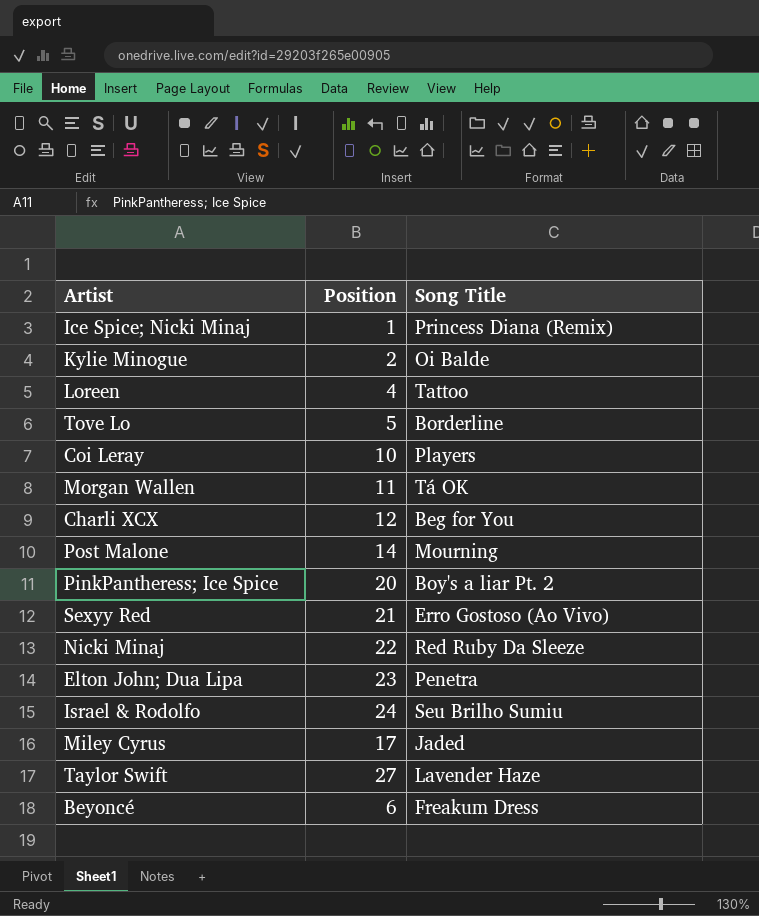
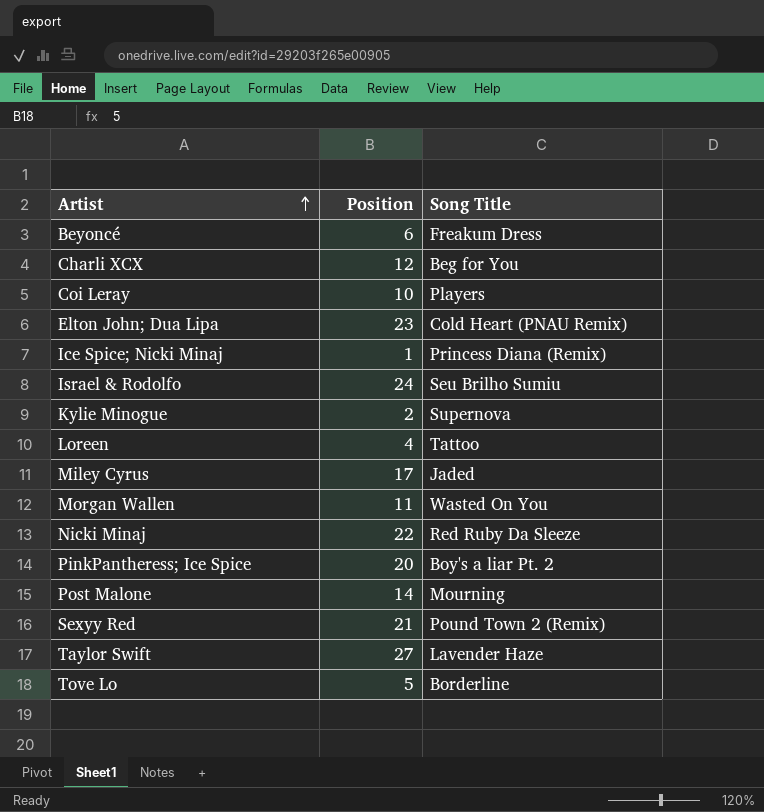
row order: none -> Artist ascending
Elton John; Dua Lipa | Song Title: Penetra -> Cold Heart (PNAU Remix)
Kylie Minogue | Song Title: Oi Balde -> Supernova
Morgan Wallen | Song Title: Tá OK -> Wasted On You
Sexyy Red | Song Title: Erro Gostoso (Ao Vivo) -> Pound Town 2 (Remix)

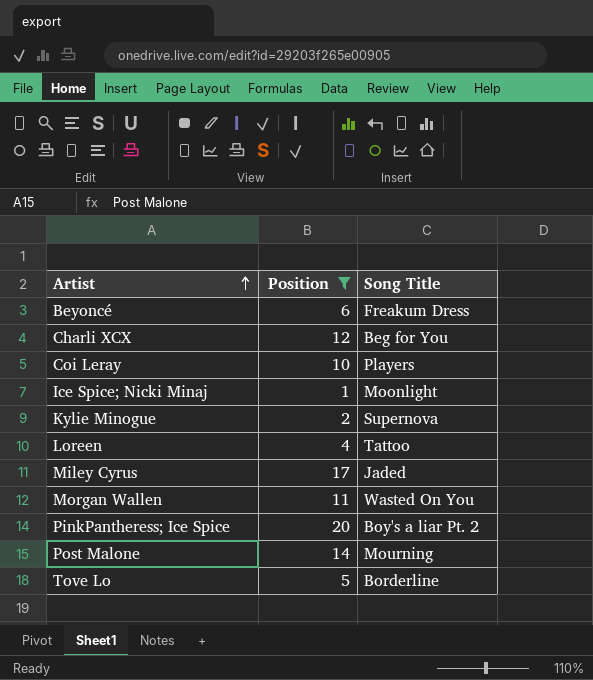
filter: none -> Position <= 20
Ice Spice; Nicki Minaj | Song Title: Princess Diana (Remix) -> Moonlight

